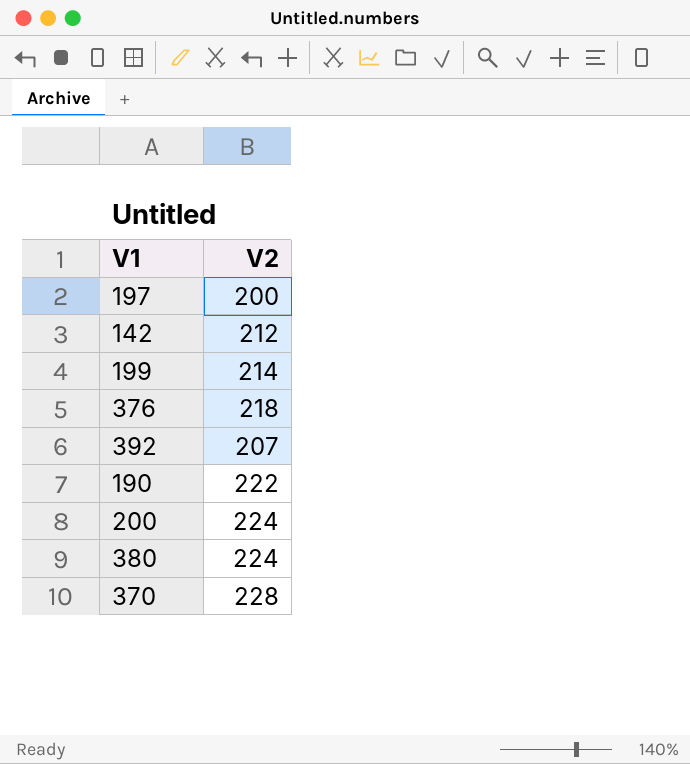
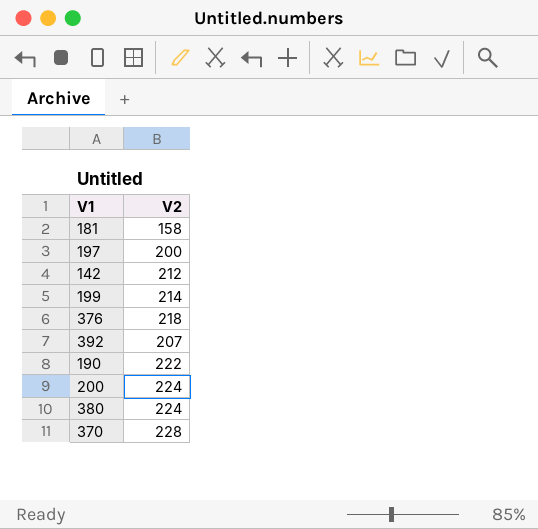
row 181: none -> 158

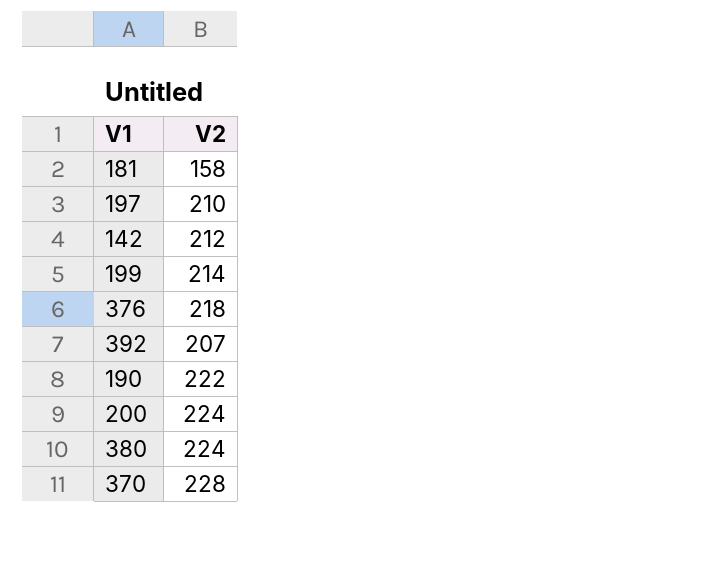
197 | V2: 200 -> 210

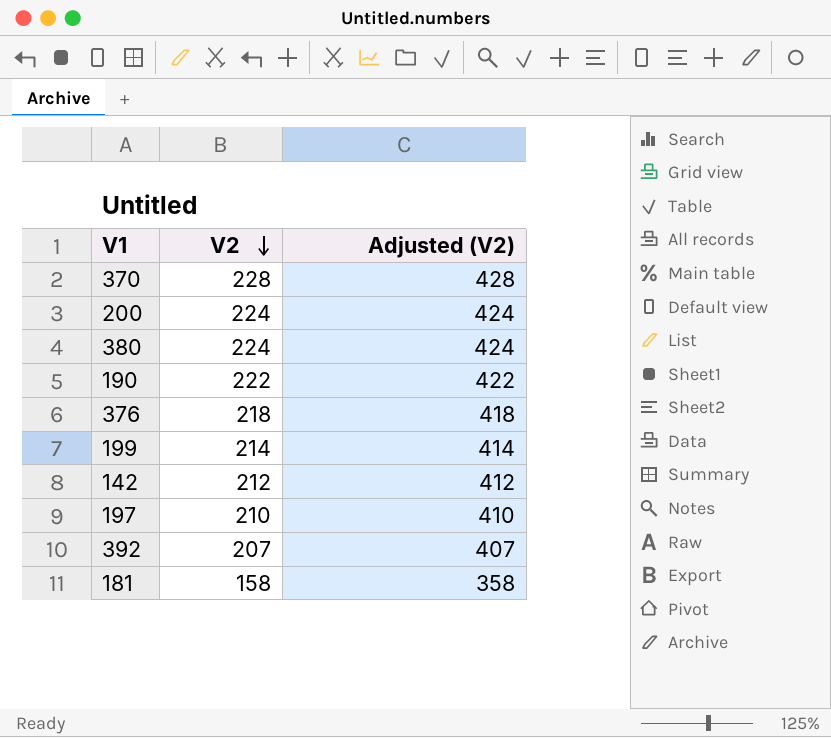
row order: none -> V2 descending
column Adjusted (V2) | formula: none -> [V2] + 200

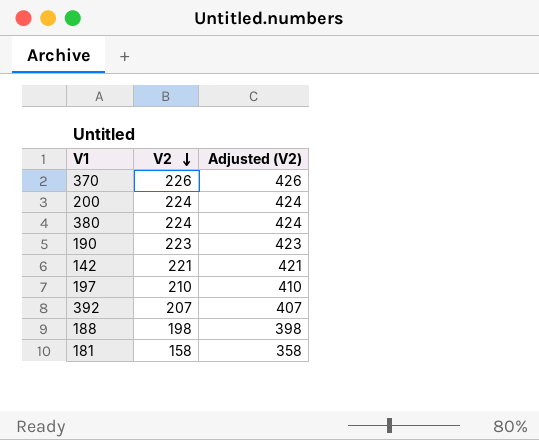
row 376: 218 | 418 -> none
row 199: 214 | 414 -> none
370 | V2: 228 -> 226
370 | Adjusted (V2): 428 -> 426
190 | V2: 222 -> 223
190 | Adjusted (V2): 422 -> 423
142 | V2: 212 -> 221
142 | Adjusted (V2): 412 -> 421
row 188: none -> 198 | 398

